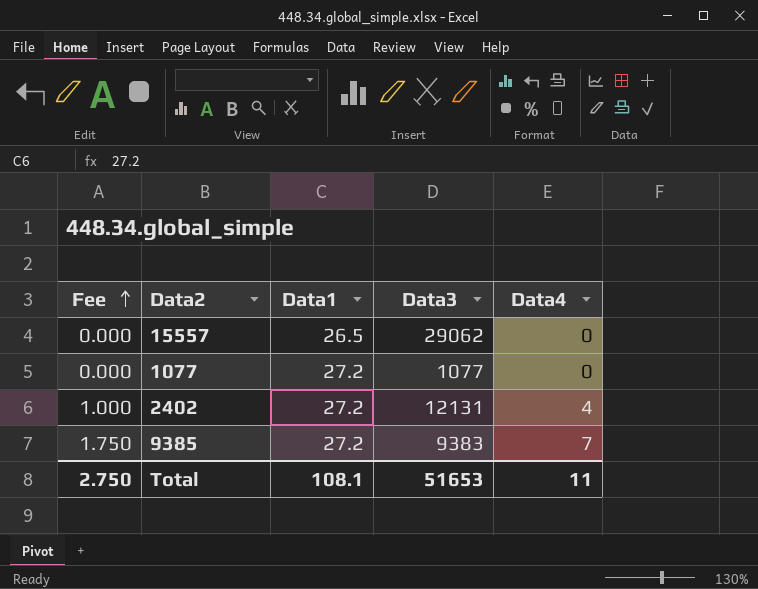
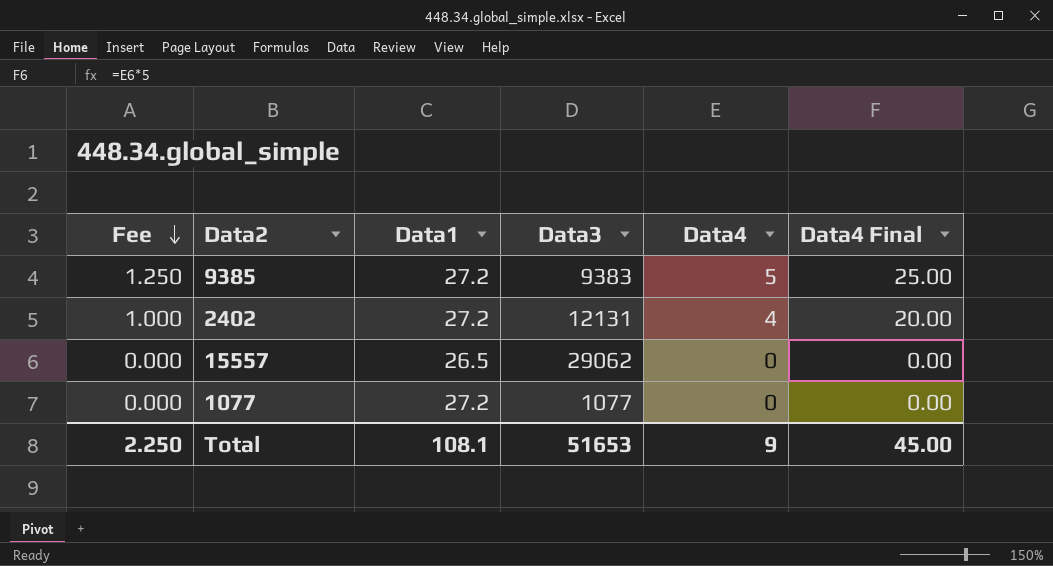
row order: Fee ascending -> Fee descending
column Data4 Final | formula: none -> [Data4] * 5
9385 | Fee: 1.750 -> 1.250
9385 | Data4: 7 -> 5
Total | Fee: 2.750 -> 2.250
Total | Data4: 11 -> 9

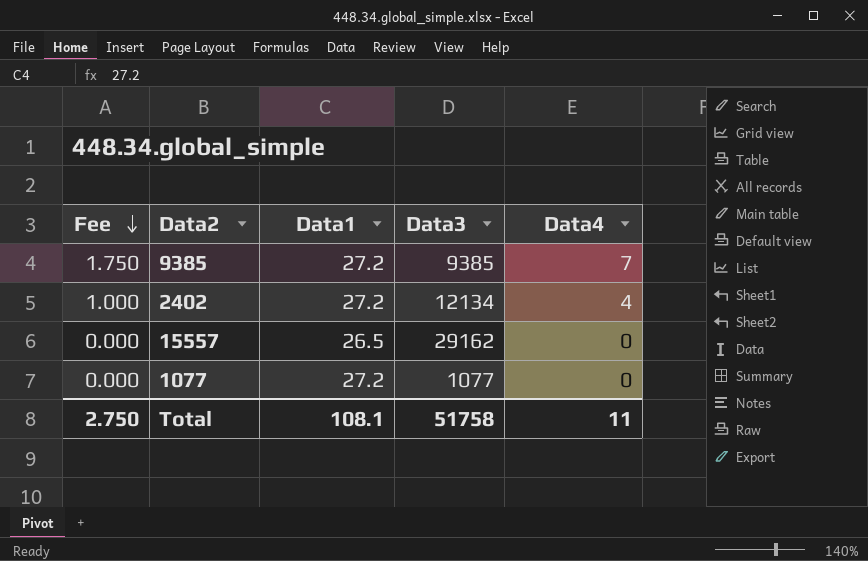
column Data4 Final | formula: [Data4] * 5 -> none
9385 | Fee: 1.250 -> 1.750
9385 | Data3: 9383 -> 9385
9385 | Data4: 5 -> 7
2402 | Data3: 12131 -> 12134
15557 | Data3: 29062 -> 29162
Total | Fee: 2.250 -> 2.750
Total | Data3: 51653 -> 51758
Total | Data4: 9 -> 11

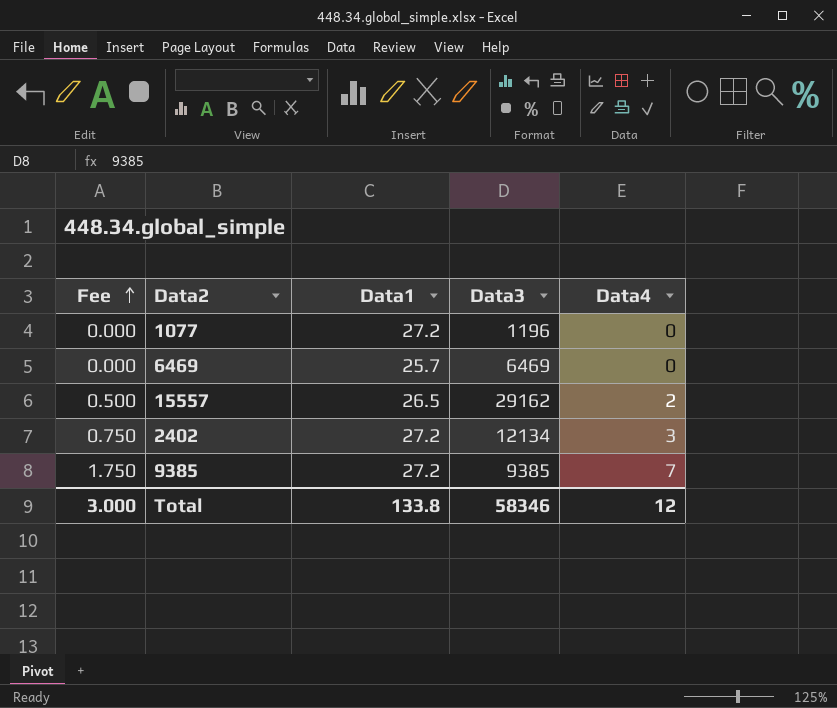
row order: Fee descending -> Fee ascending
1077 | Data3: 1077 -> 1196
row 6469: none -> 0.000 | 25.7 | 6469 | 0
15557 | Fee: 0.000 -> 0.500
15557 | Data4: 0 -> 2
2402 | Fee: 1.000 -> 0.750
2402 | Data4: 4 -> 3
Total | Fee: 2.750 -> 3.000
Total | Data1: 108.1 -> 133.8
Total | Data3: 51758 -> 58346
Total | Data4: 11 -> 12

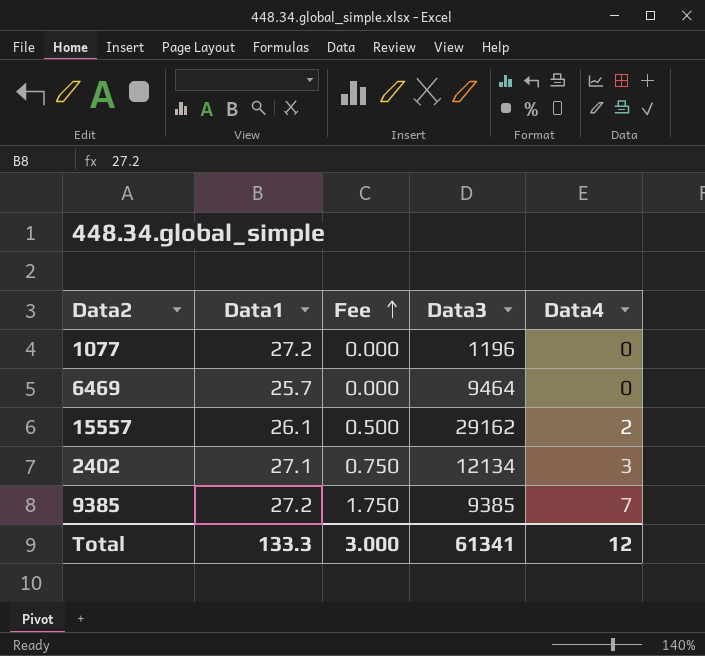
column Fee | position: 1 -> 3
6469 | Data3: 6469 -> 9464
15557 | Data1: 26.5 -> 26.1
2402 | Data1: 27.2 -> 27.1
Total | Data1: 133.8 -> 133.3
Total | Data3: 58346 -> 61341

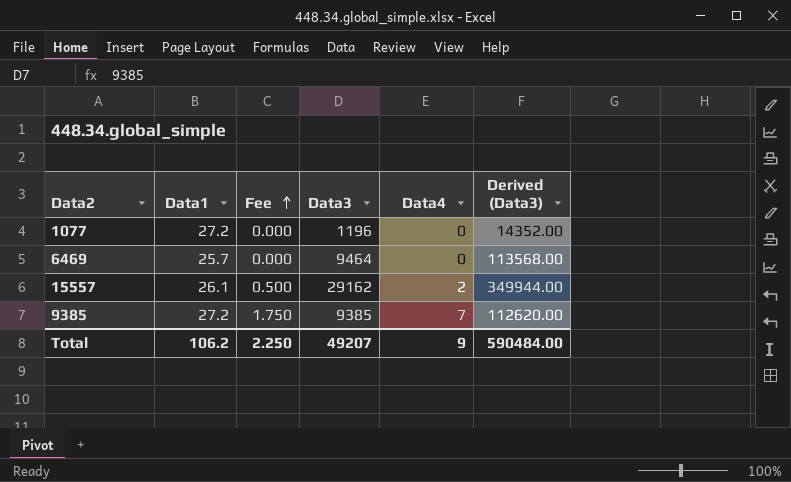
column Derived (Data3) | formula: none -> [Data3] * 12
row 2402: 27.1 | 0.750 | 12134 | 3 -> none
Total | Data1: 133.3 -> 106.2
Total | Fee: 3.000 -> 2.250
Total | Data3: 61341 -> 49207
Total | Data4: 12 -> 9

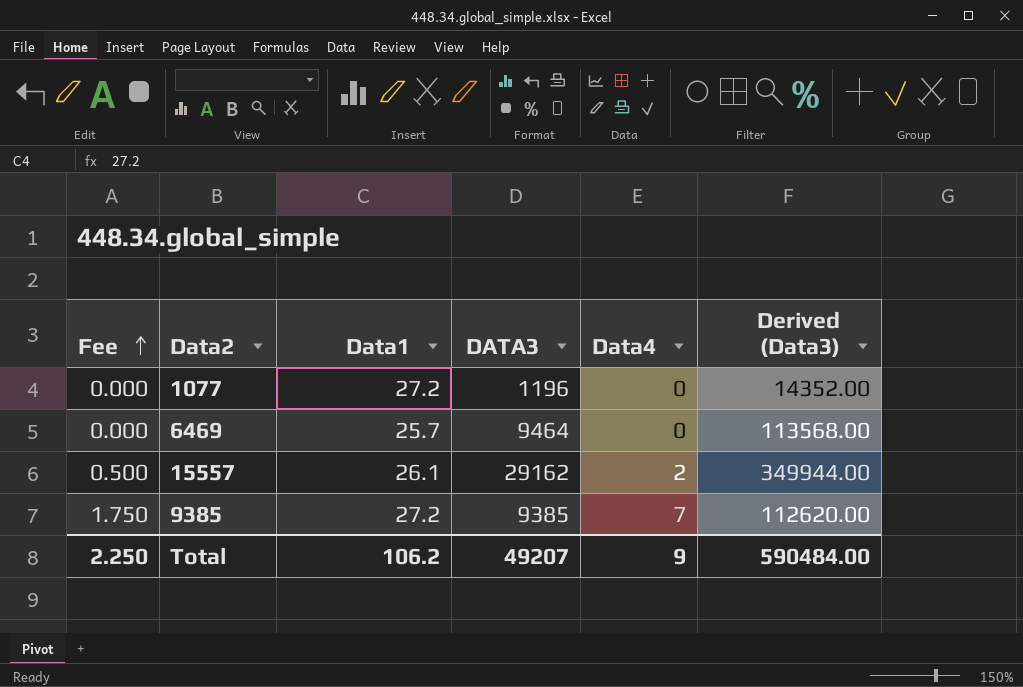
column Fee | position: 3 -> 1
column name: Data3 -> DATA3

